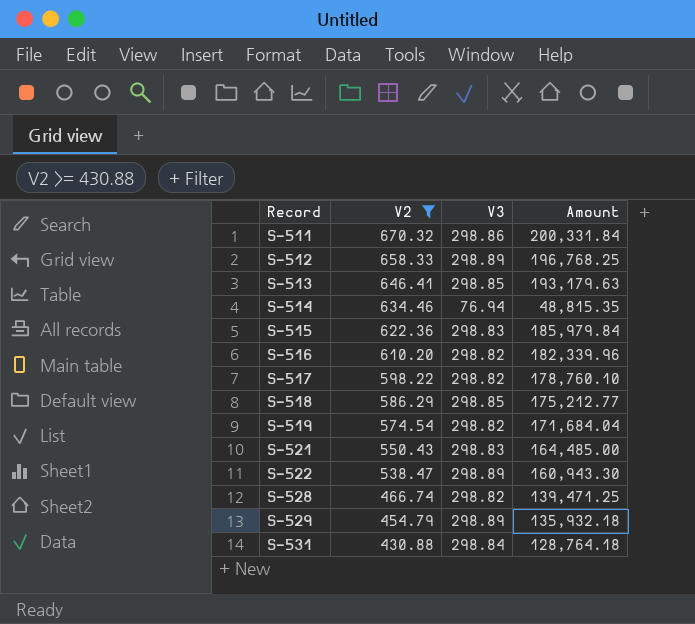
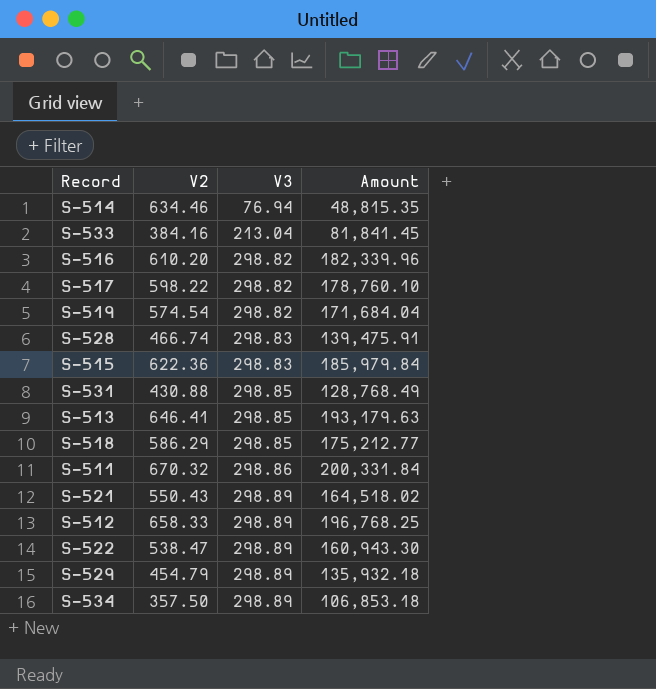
filter: V2 >= 430.88 -> none
row order: Record ascending -> V3 ascending
S-528 | V3: 298.82 -> 298.83
S-528 | Amount: 139,471.25 -> 139,475.91
S-531 | V3: 298.84 -> 298.85
S-531 | Amount: 128,764.18 -> 128,768.49
S-521 | V3: 298.83 -> 298.89
S-521 | Amount: 164,485.00 -> 164,518.02

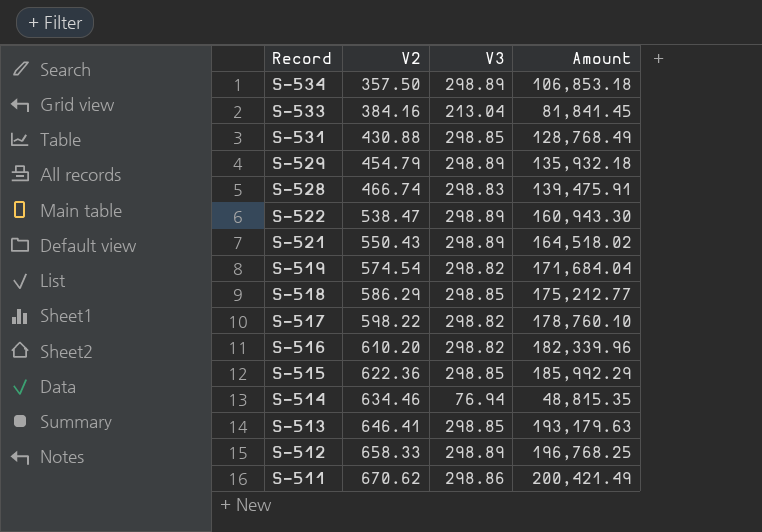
row order: V3 ascending -> Record descending
S-515 | V3: 298.83 -> 298.85
S-515 | Amount: 185,979.84 -> 185,992.29
S-511 | V2: 670.32 -> 670.62
S-511 | Amount: 200,331.84 -> 200,421.49

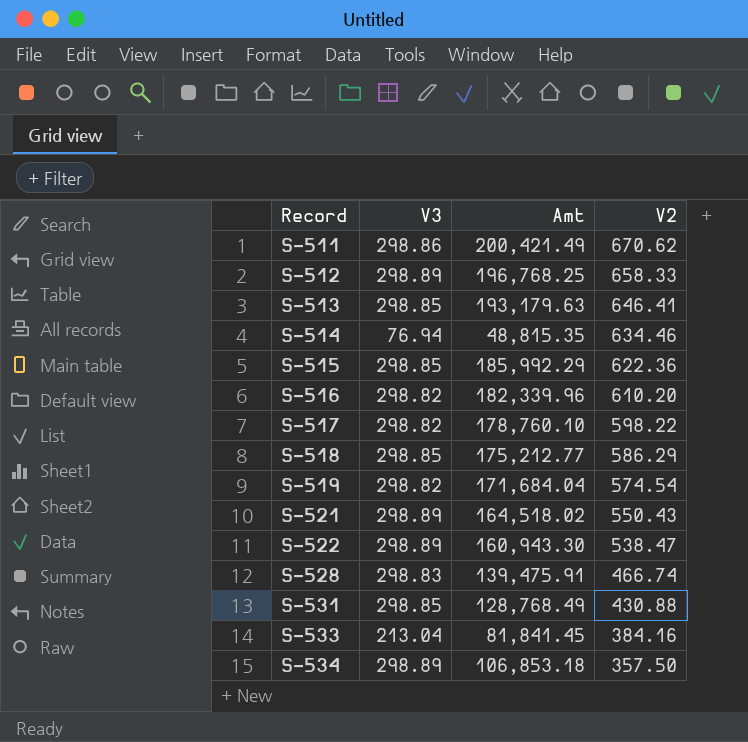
row order: Record descending -> Record ascending
column name: Amount -> Amt
column V2 | position: 2 -> 4
row S-529: 454.79 | 298.89 | 135,932.18 -> none

